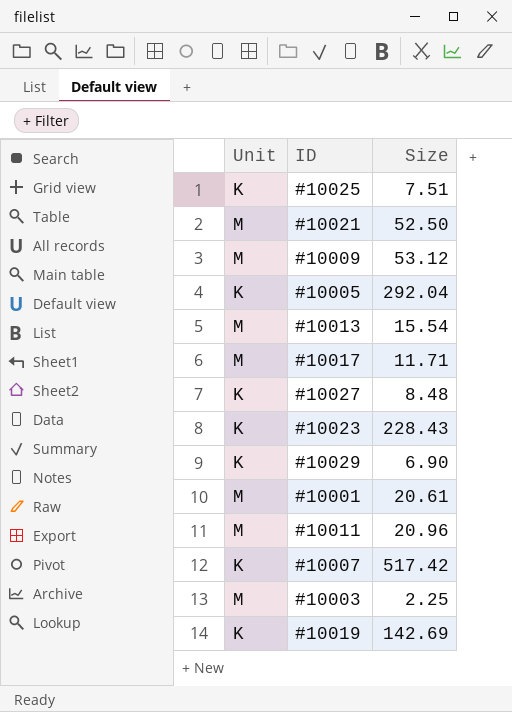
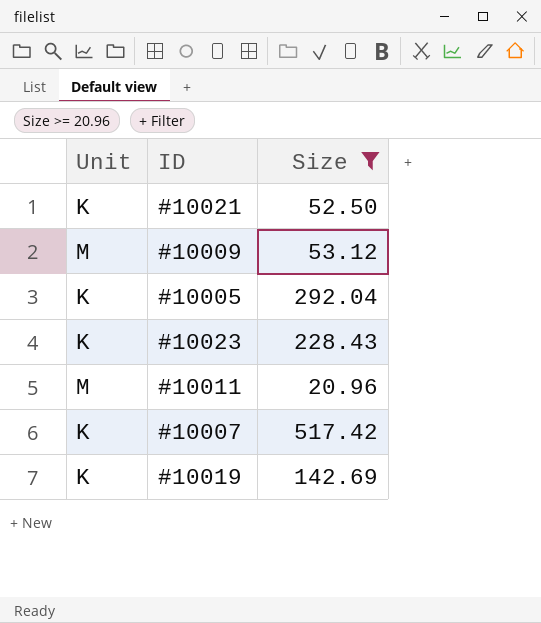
filter: none -> Size >= 20.96
#10021 | Unit: M -> K

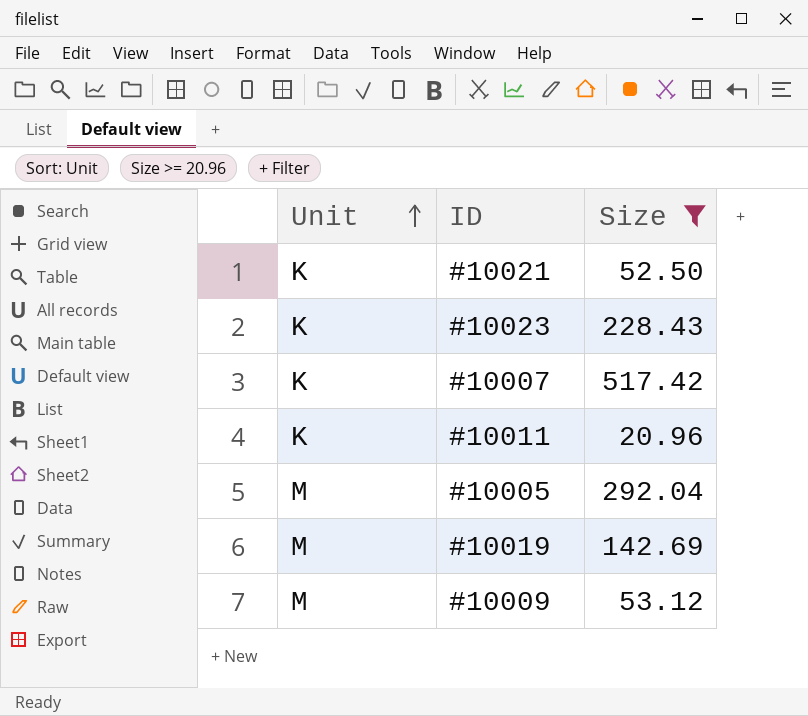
row order: none -> Unit ascending
#10011 | Unit: M -> K
#10005 | Unit: K -> M
#10019 | Unit: K -> M

